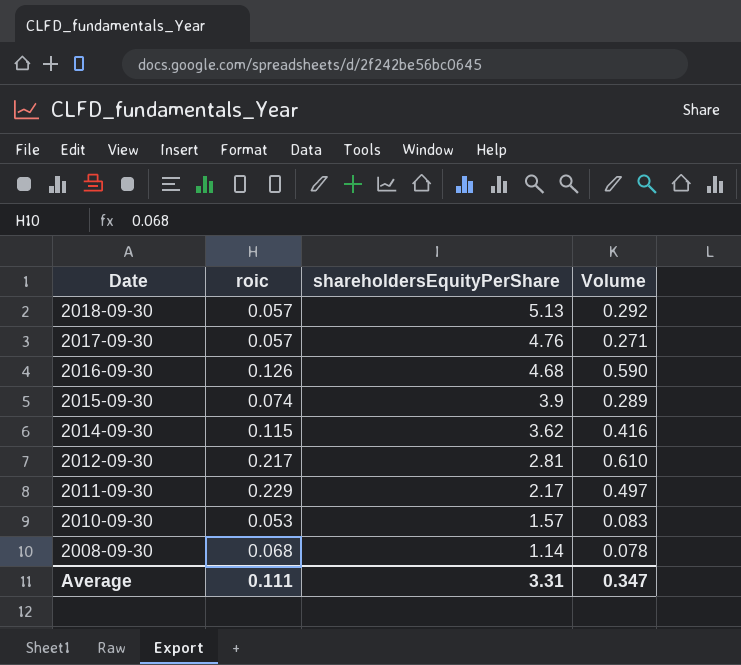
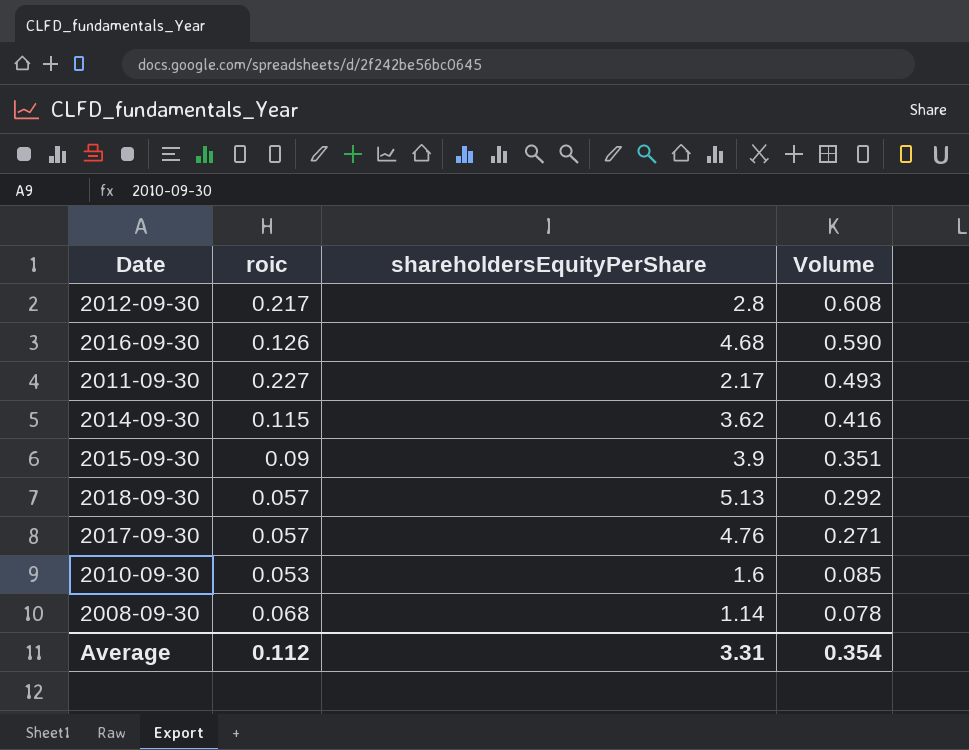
row order: Date descending -> Volume descending
2012-09-30 | shareholdersEquityPerShare: 2.81 -> 2.8
2012-09-30 | Volume: 0.610 -> 0.608
2011-09-30 | roic: 0.229 -> 0.227
2011-09-30 | Volume: 0.497 -> 0.493
2015-09-30 | roic: 0.074 -> 0.09
2015-09-30 | Volume: 0.289 -> 0.351
2010-09-30 | shareholdersEquityPerShare: 1.57 -> 1.6
2010-09-30 | Volume: 0.083 -> 0.085
Average | roic: 0.111 -> 0.112
Average | Volume: 0.347 -> 0.354

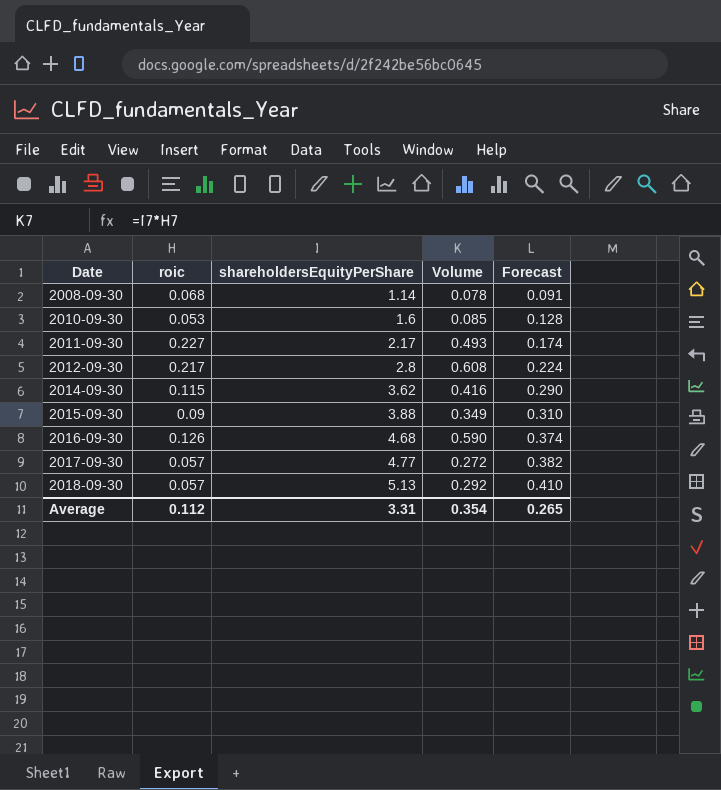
row order: Volume descending -> Date ascending
column Forecast | formula: none -> [shareholdersEquityPerShare] * 0.08
2015-09-30 | shareholdersEquityPerShare: 3.9 -> 3.88
2015-09-30 | Volume: 0.351 -> 0.349
2017-09-30 | shareholdersEquityPerShare: 4.76 -> 4.77
2017-09-30 | Volume: 0.271 -> 0.272

